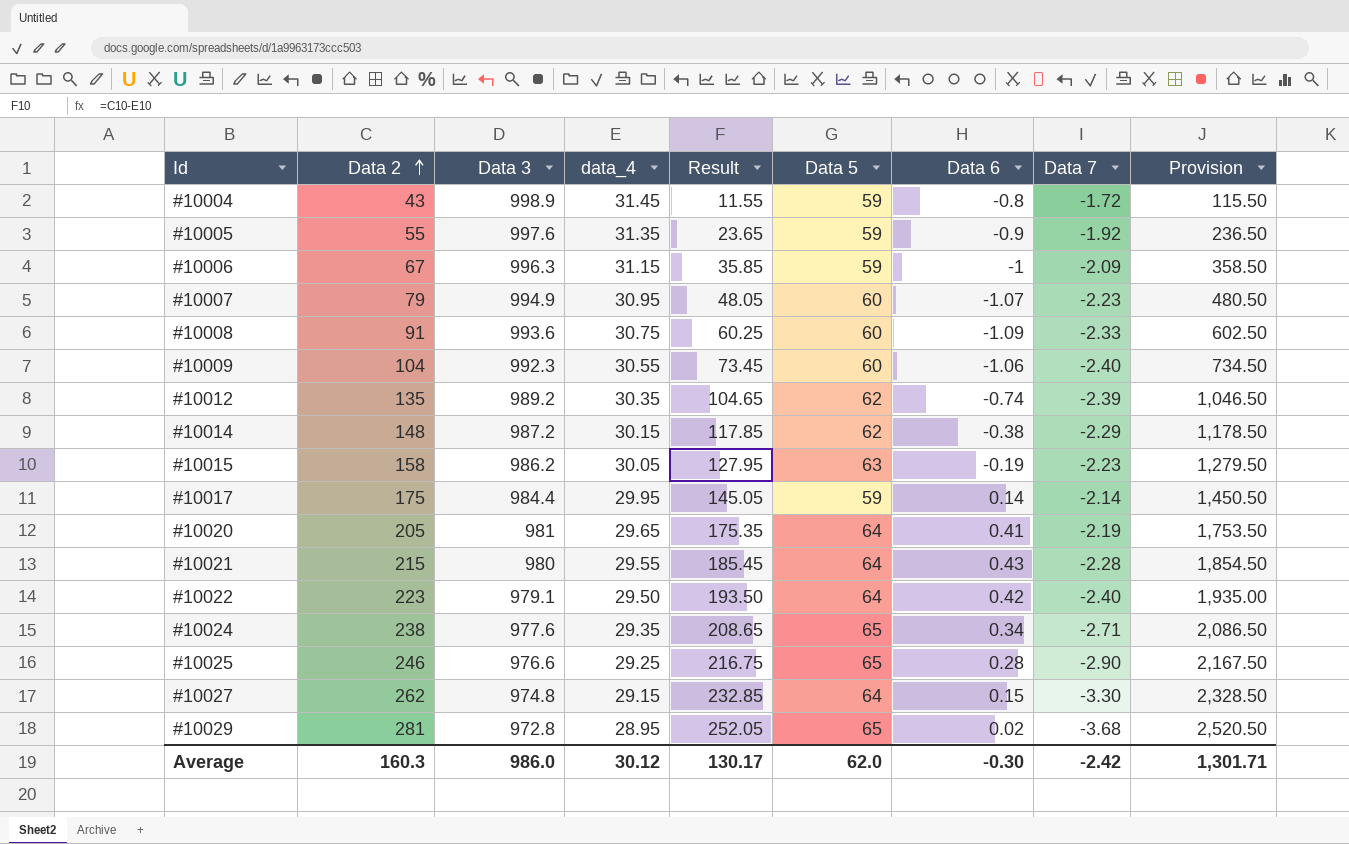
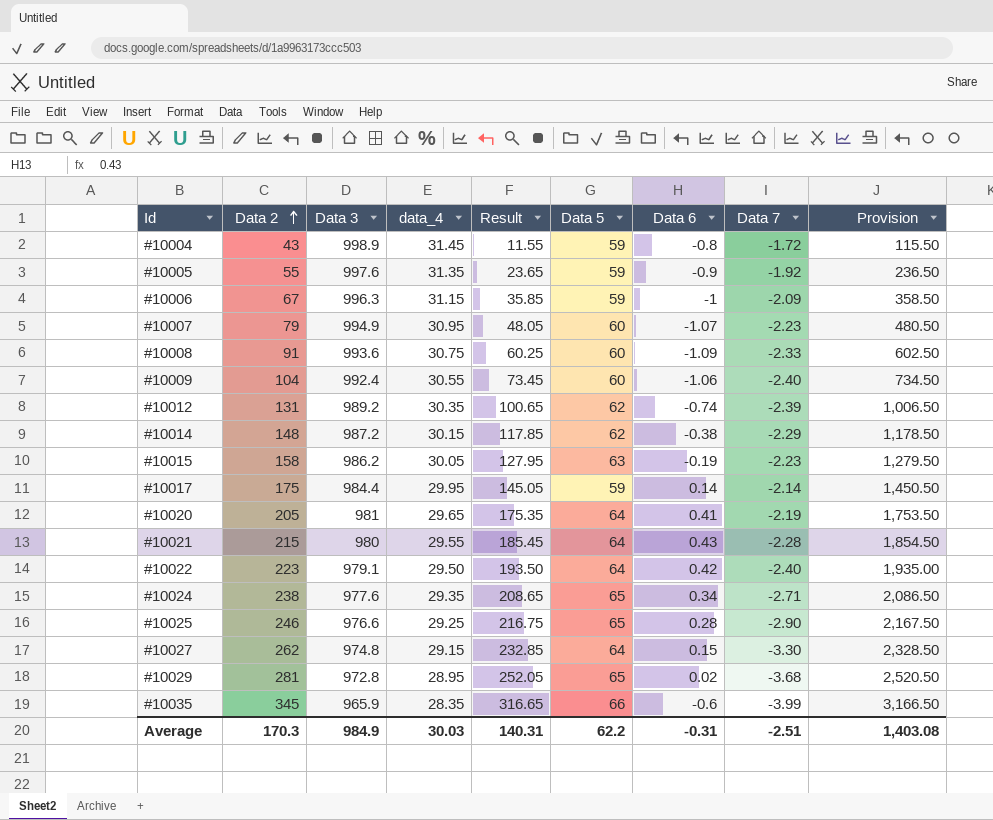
#10009 | Data 3: 992.3 -> 992.4
#10012 | Data 2: 135 -> 131
#10012 | Result: 104.65 -> 100.65
#10012 | Provision: 1,046.50 -> 1,006.50
row #10035: none -> 345 | 965.9 | 28.35 | 316.65 | 66 | -0.6 | -3.99 | 3,166.50
Average | Data 2: 160.3 -> 170.3
Average | Data 3: 986.0 -> 984.9
Average | data_4: 30.12 -> 30.03
Average | Result: 130.17 -> 140.31
Average | Data 5: 62.0 -> 62.2
Average | Data 6: -0.30 -> -0.31
Average | Data 7: -2.42 -> -2.51
Average | Provision: 1,301.71 -> 1,403.08

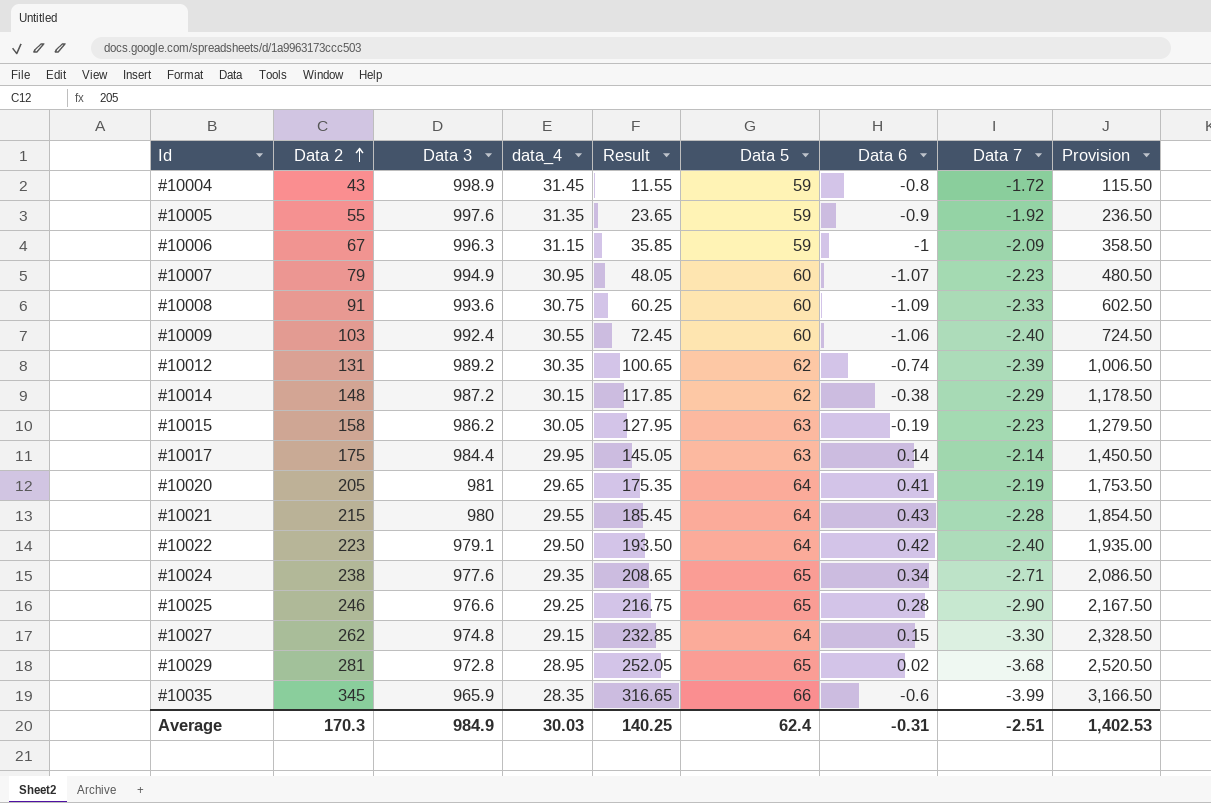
#10009 | Data 2: 104 -> 103
#10009 | Result: 73.45 -> 72.45
#10009 | Provision: 734.50 -> 724.50
#10017 | Data 5: 59 -> 63
Average | Result: 140.31 -> 140.25
Average | Data 5: 62.2 -> 62.4
Average | Provision: 1,403.08 -> 1,402.53

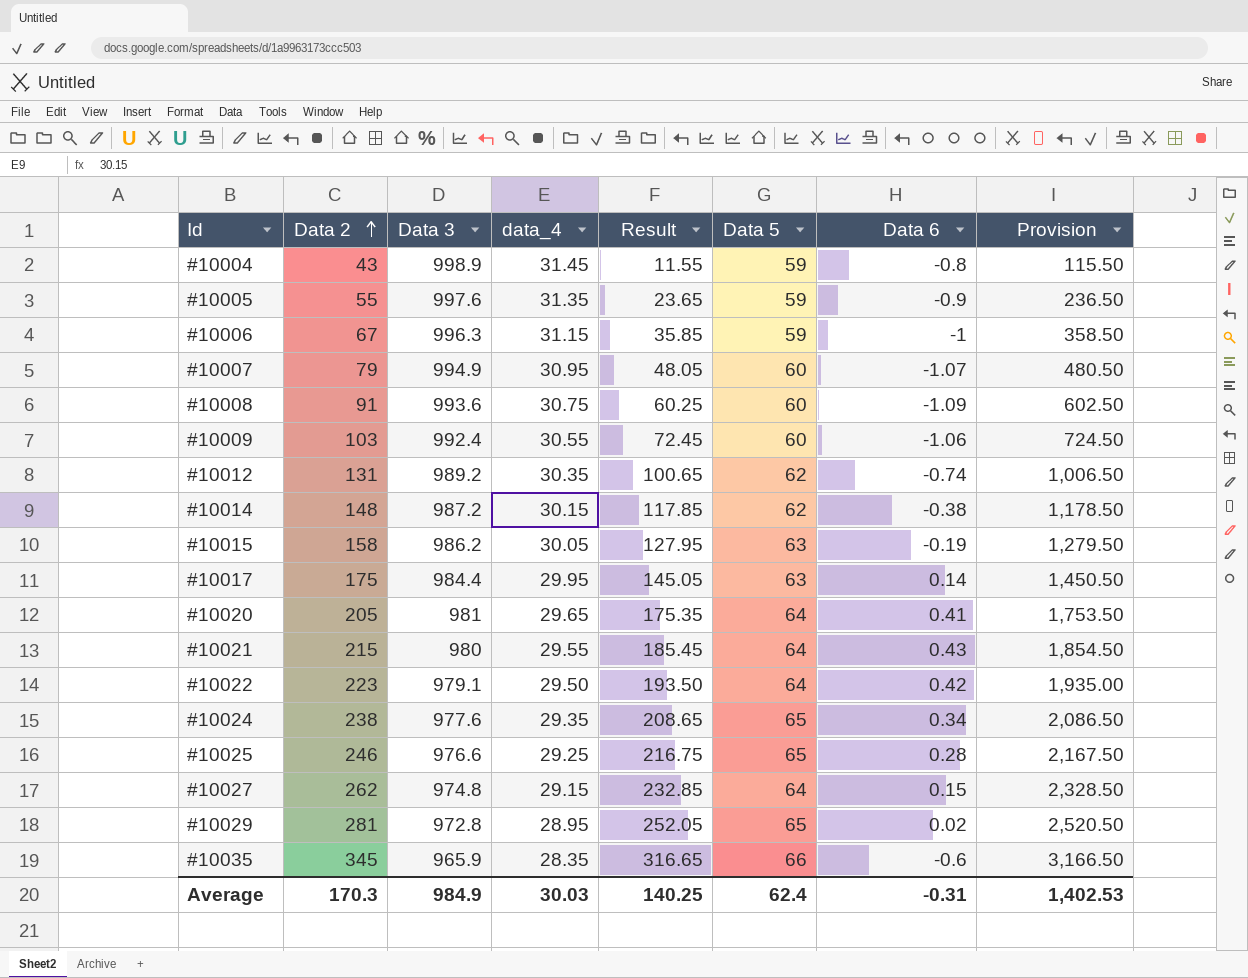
column Data 7 | position: 8 -> none

